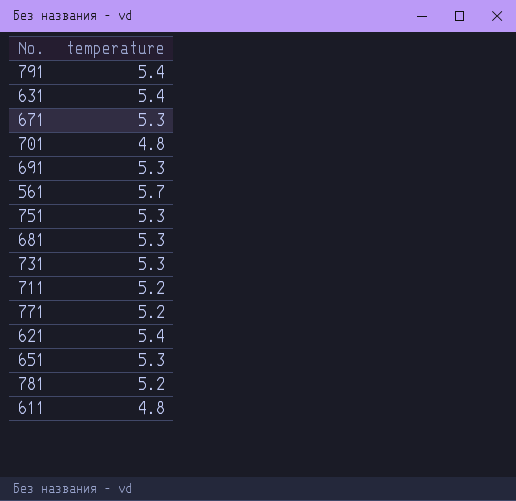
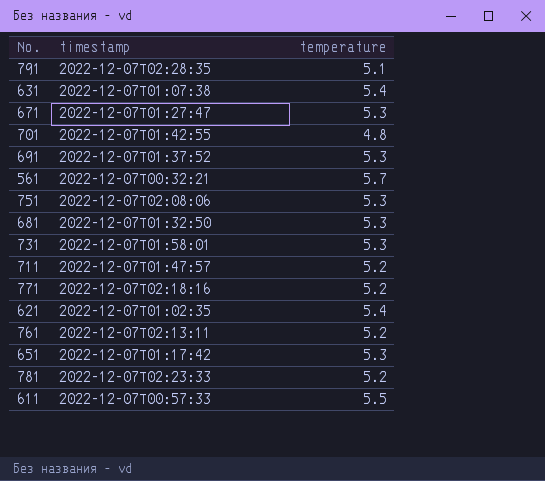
column timestamp | position: none -> 2
791 | temperature: 5.4 -> 5.1
row 761: none -> 2022-12-07T02:13:11 | 5.2
611 | temperature: 4.8 -> 5.5

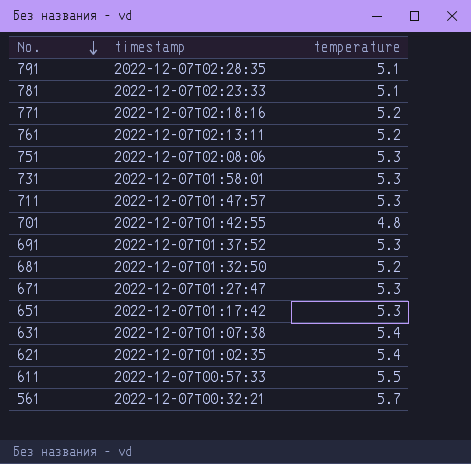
row order: none -> No. descending
781 | temperature: 5.2 -> 5.1
711 | temperature: 5.2 -> 5.3
681 | temperature: 5.3 -> 5.2

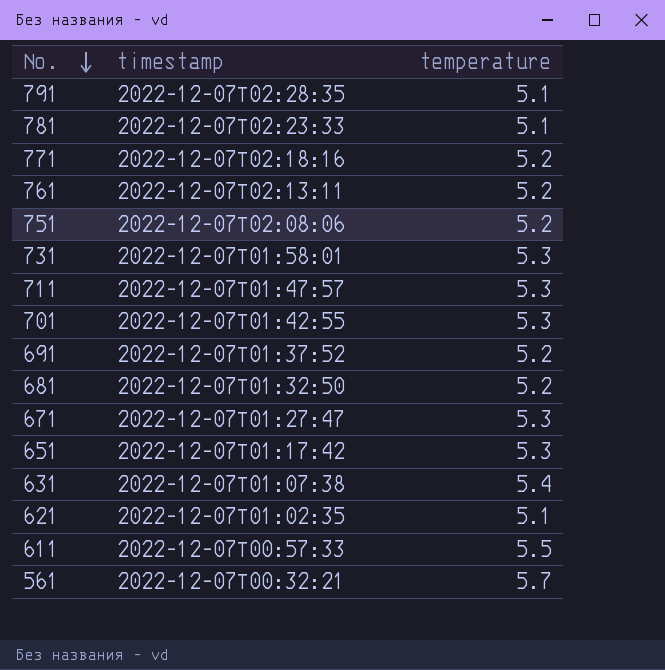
751 | temperature: 5.3 -> 5.2
701 | temperature: 4.8 -> 5.3
691 | temperature: 5.3 -> 5.2
621 | temperature: 5.4 -> 5.1

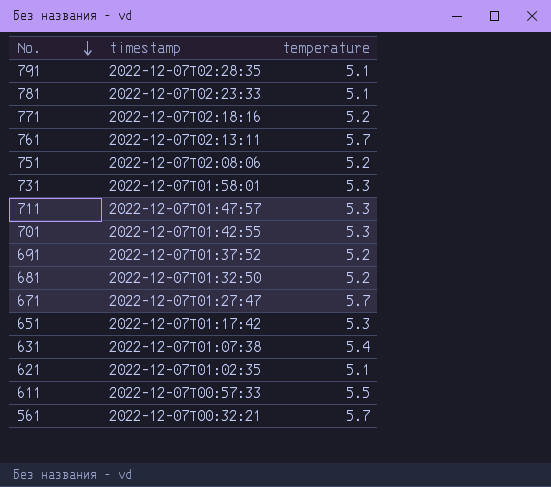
761 | temperature: 5.2 -> 5.7
671 | temperature: 5.3 -> 5.7

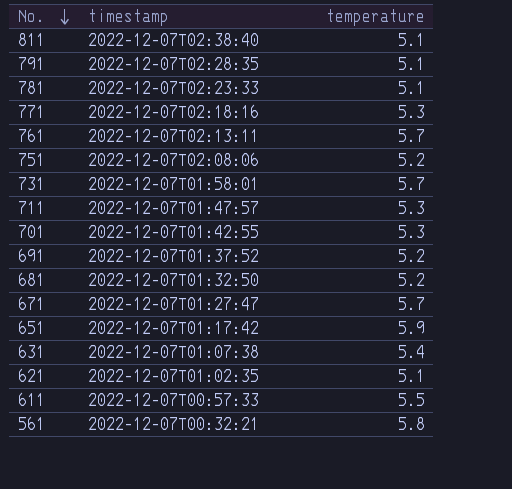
row 811: none -> 2022-12-07T02:38:40 | 5.1
771 | temperature: 5.2 -> 5.3
731 | temperature: 5.3 -> 5.7
651 | temperature: 5.3 -> 5.9
561 | temperature: 5.7 -> 5.8

